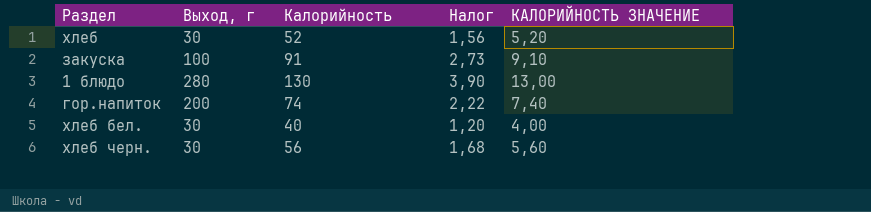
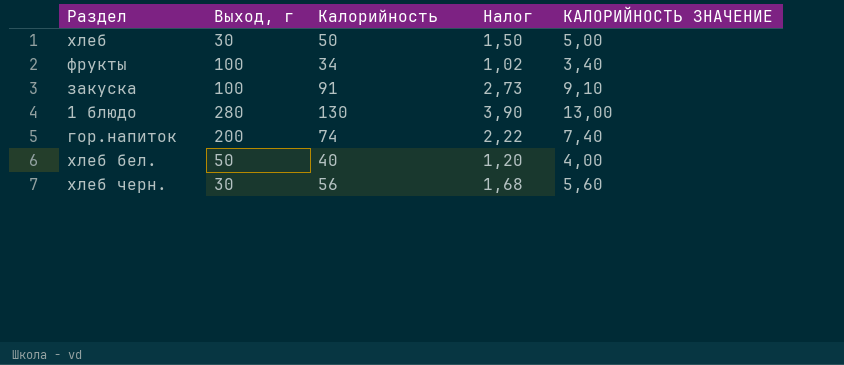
хлеб | Калорийность: 52 -> 50
хлеб | Налог: 1,56 -> 1,50
хлеб | КАЛОРИЙНОСТЬ ЗНАЧЕНИЕ: 5,20 -> 5,00
row фрукты: none -> 100 | 34 | 1,02 | 3,40
хлеб бел. | Выход, г: 30 -> 50

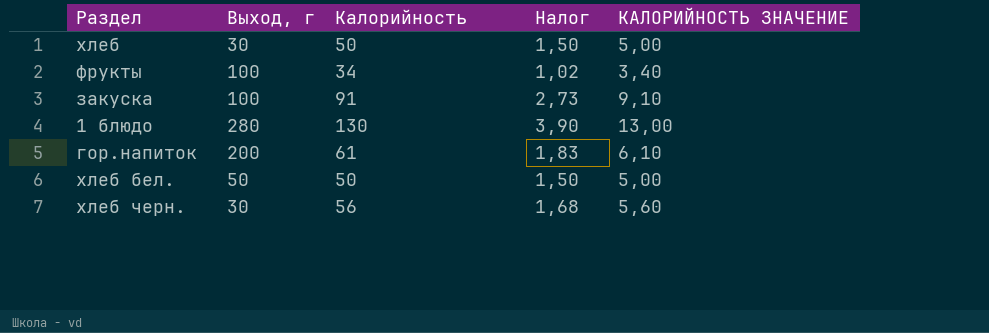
гор.напиток | Калорийность: 74 -> 61
гор.напиток | Налог: 2,22 -> 1,83
гор.напиток | КАЛОРИЙНОСТЬ ЗНАЧЕНИЕ: 7,40 -> 6,10
хлеб бел. | Калорийность: 40 -> 50
хлеб бел. | Налог: 1,20 -> 1,50
хлеб бел. | КАЛОРИЙНОСТЬ ЗНАЧЕНИЕ: 4,00 -> 5,00

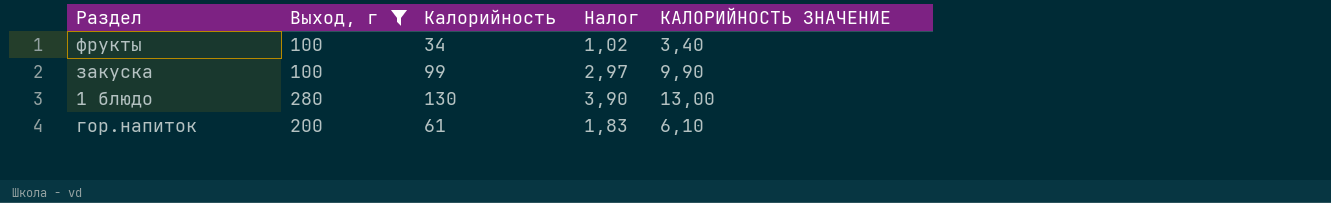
filter: none -> Выход, г >= 100
закуска | Калорийность: 91 -> 99
закуска | Налог: 2,73 -> 2,97
закуска | КАЛОРИЙНОСТЬ ЗНАЧЕНИЕ: 9,10 -> 9,90

